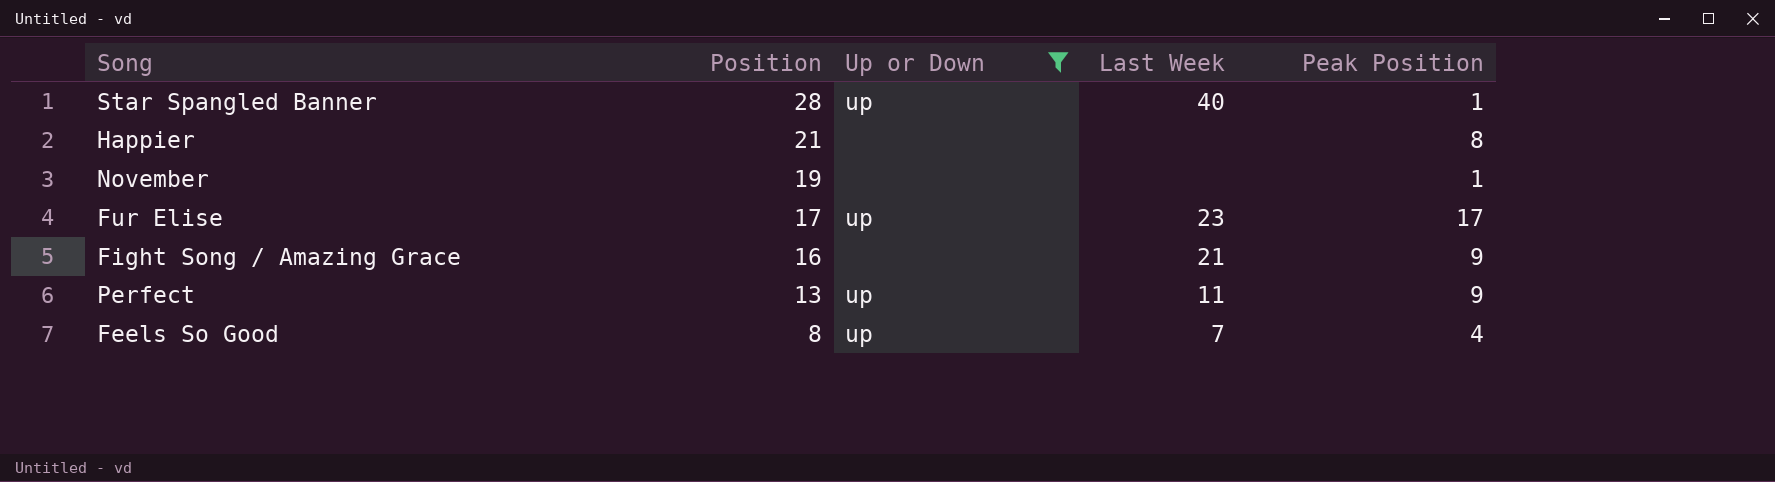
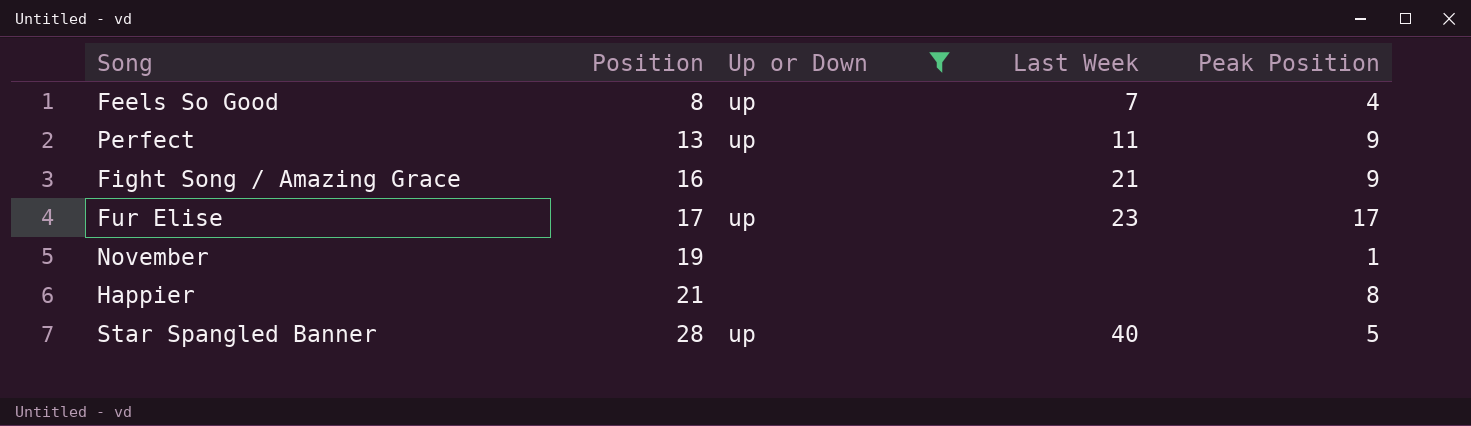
row order: Position descending -> Position ascending
Star Spangled Banner | Peak Position: 1 -> 5

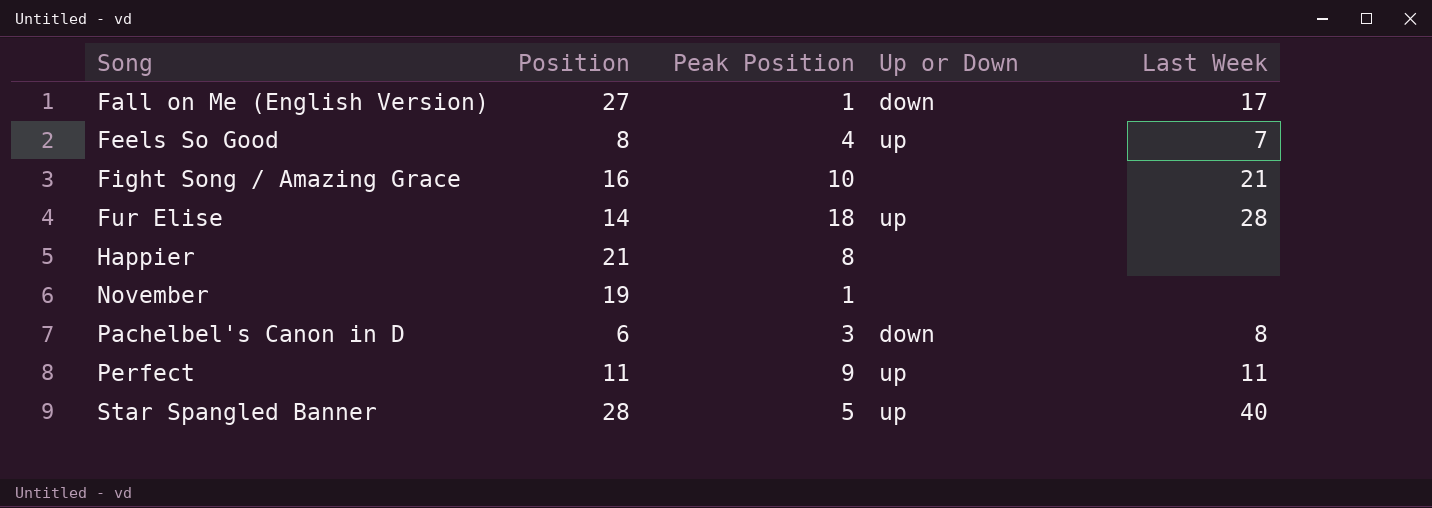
filter: Up or Down != down -> none
row order: Position ascending -> Song ascending
column Peak Position | position: 5 -> 3
Fight Song / Amazing Grace | Peak Position: 9 -> 10
Fur Elise | Position: 17 -> 14
Fur Elise | Peak Position: 17 -> 18
Fur Elise | Last Week: 23 -> 28
Perfect | Position: 13 -> 11

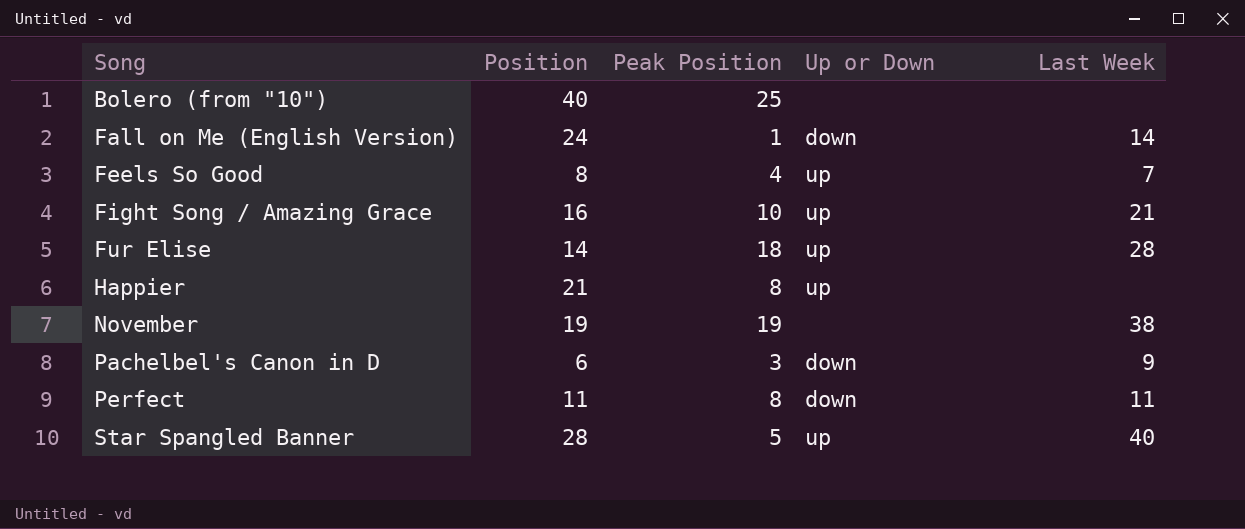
row Bolero (from "10"): none -> 40 | 25 | none | none
Fall on Me (English Version) | Position: 27 -> 24
Fall on Me (English Version) | Last Week: 17 -> 14
Fight Song / Amazing Grace | Up or Down: none -> up
Happier | Up or Down: none -> up
November | Peak Position: 1 -> 19
November | Last Week: none -> 38
Pachelbel's Canon in D | Last Week: 8 -> 9
Perfect | Peak Position: 9 -> 8
Perfect | Up or Down: up -> down

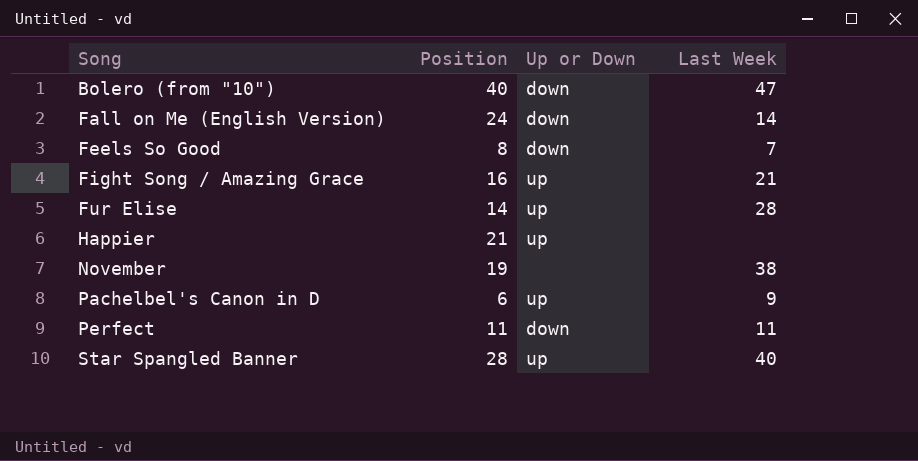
column Peak Position | position: 3 -> none
Bolero (from "10") | Up or Down: none -> down
Bolero (from "10") | Last Week: none -> 47
Feels So Good | Up or Down: up -> down
Pachelbel's Canon in D | Up or Down: down -> up

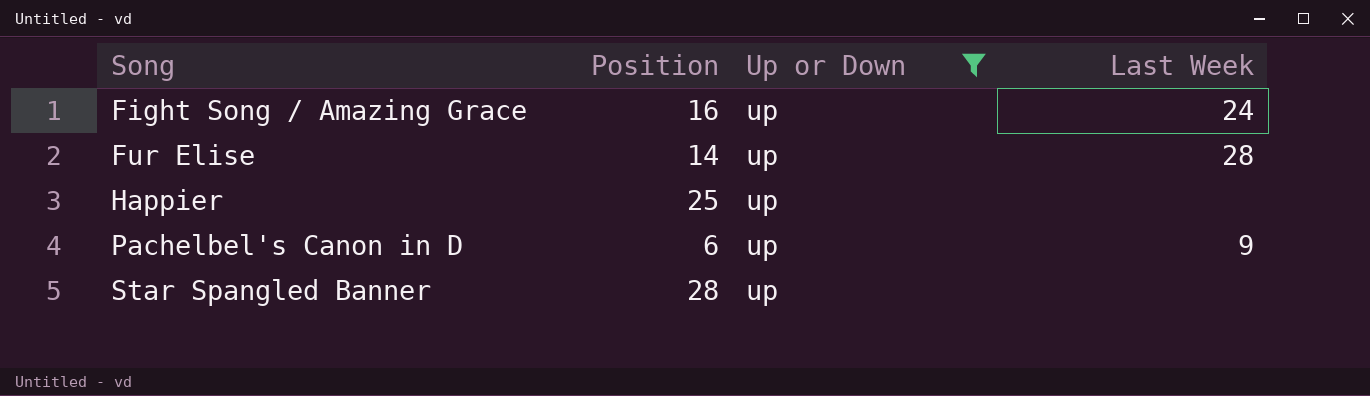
filter: none -> Up or Down = up
Fight Song / Amazing Grace | Last Week: 21 -> 24
Happier | Position: 21 -> 25
Star Spangled Banner | Last Week: 40 -> none

